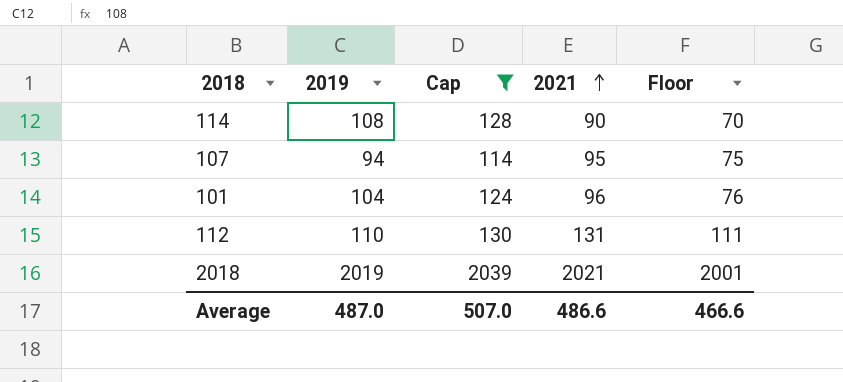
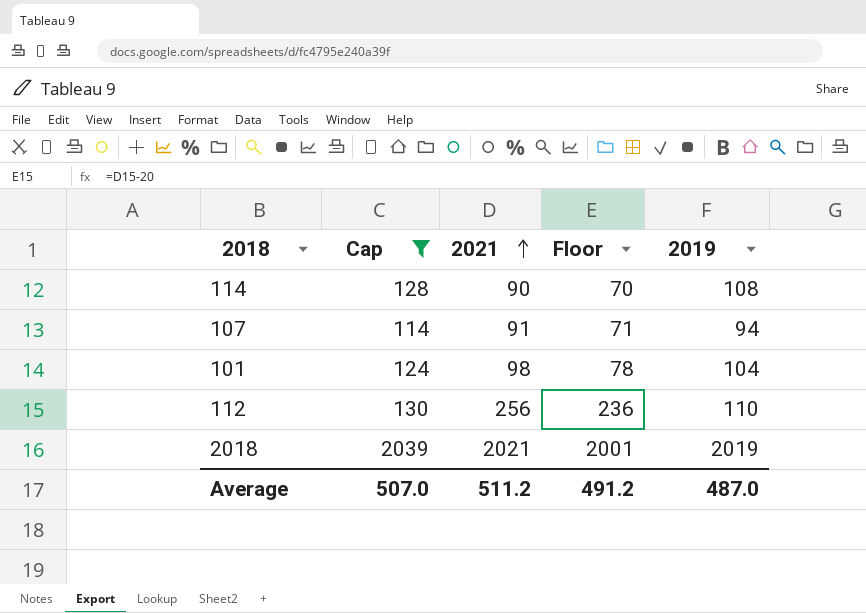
column 2019 | position: 2 -> 5
107 | 2021: 95 -> 91
107 | Floor: 75 -> 71
101 | 2021: 96 -> 98
101 | Floor: 76 -> 78
112 | 2021: 131 -> 256
112 | Floor: 111 -> 236
Average | 2021: 486.6 -> 511.2
Average | Floor: 466.6 -> 491.2

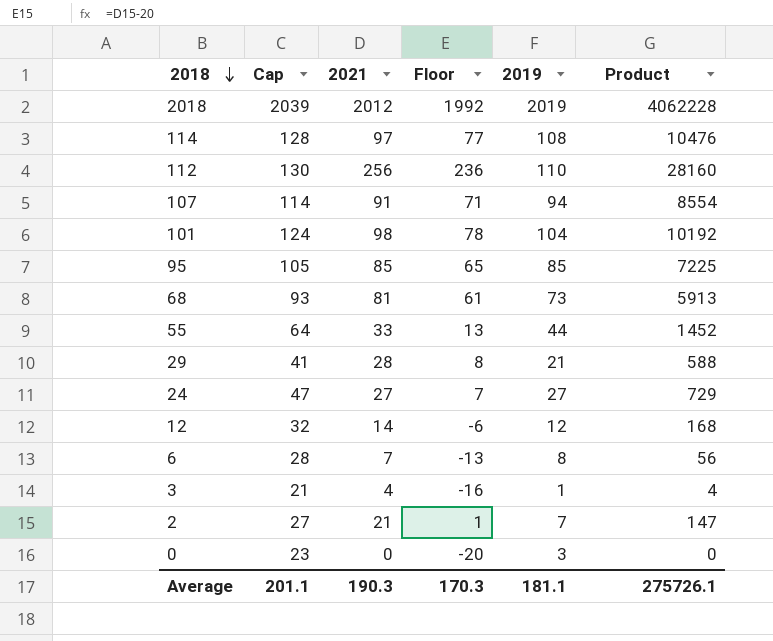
filter: Cap >= 114 -> none
row order: 2021 ascending -> 2018 descending
column Product | formula: none -> [2021] * [2019]
2018 | 2021: 2021 -> 2012
2018 | Floor: 2001 -> 1992
114 | 2021: 90 -> 97
114 | Floor: 70 -> 77
Average | Cap: 507.0 -> 201.1
Average | 2021: 511.2 -> 190.3
Average | Floor: 491.2 -> 170.3
Average | 2019: 487.0 -> 181.1

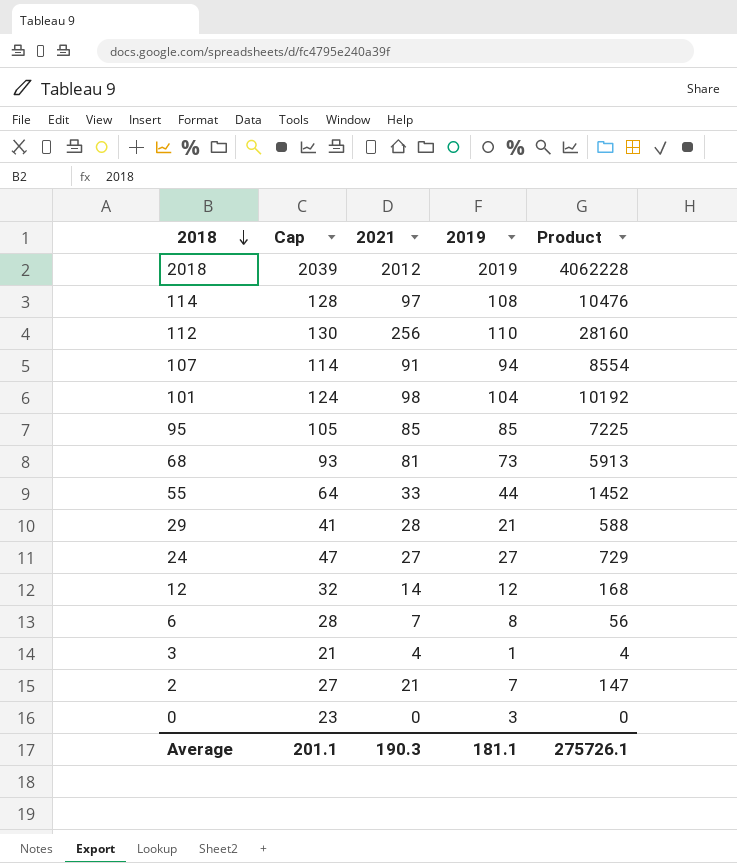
column Floor | formula: [2021] - 20 -> none

